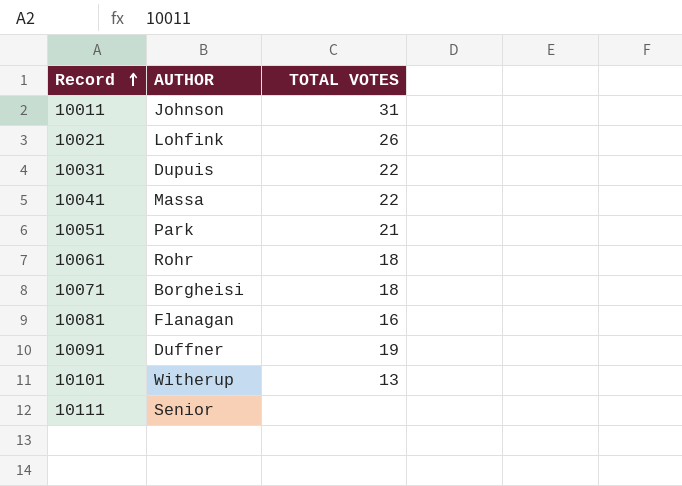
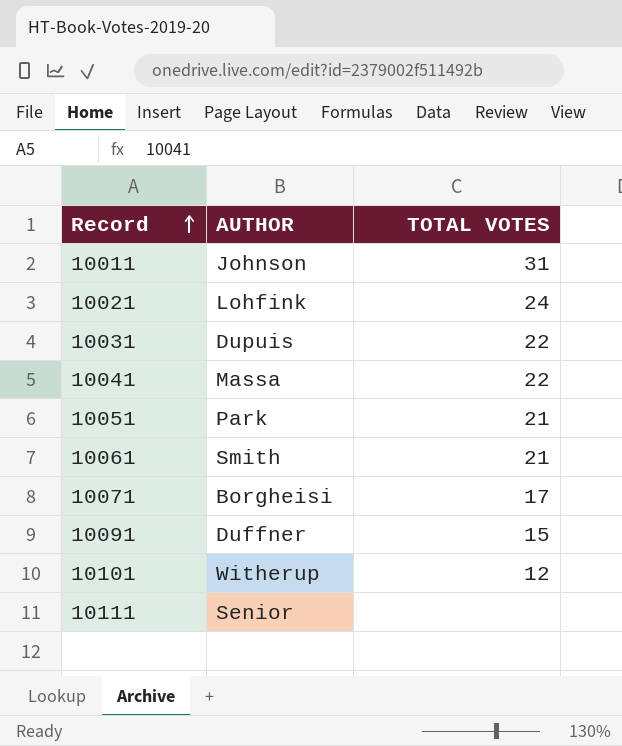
row 10081: Flanagan | 16 -> none
10021 | TOTAL VOTES: 26 -> 24
10061 | AUTHOR: Rohr -> Smith
10061 | TOTAL VOTES: 18 -> 21
10071 | TOTAL VOTES: 18 -> 17
10091 | TOTAL VOTES: 19 -> 15
10101 | TOTAL VOTES: 13 -> 12

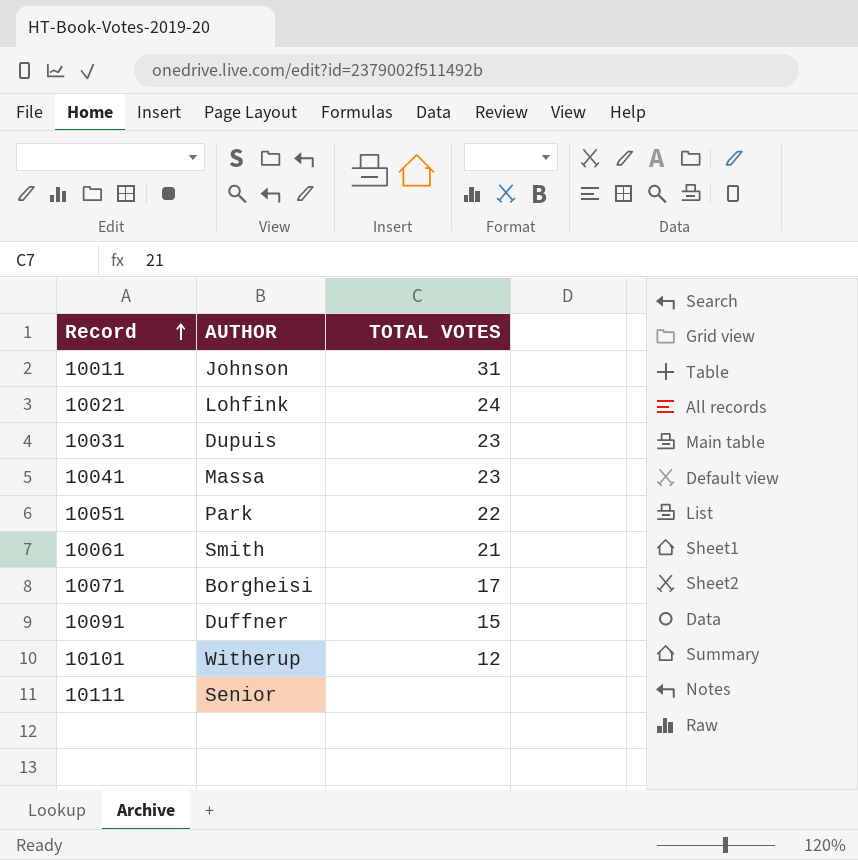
10031 | TOTAL VOTES: 22 -> 23
10041 | TOTAL VOTES: 22 -> 23
10051 | TOTAL VOTES: 21 -> 22

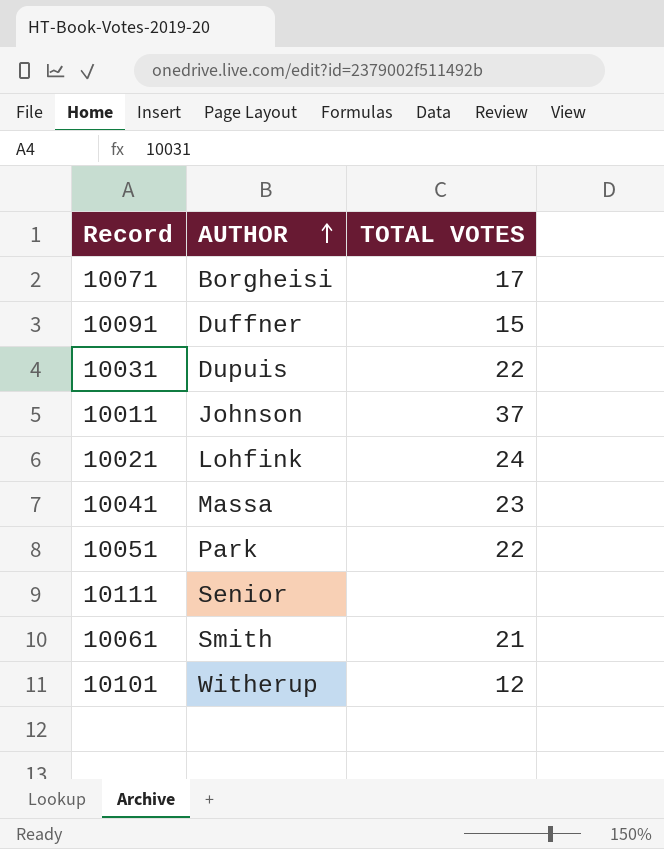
row order: Record ascending -> AUTHOR ascending
10031 | TOTAL VOTES: 23 -> 22
10011 | TOTAL VOTES: 31 -> 37

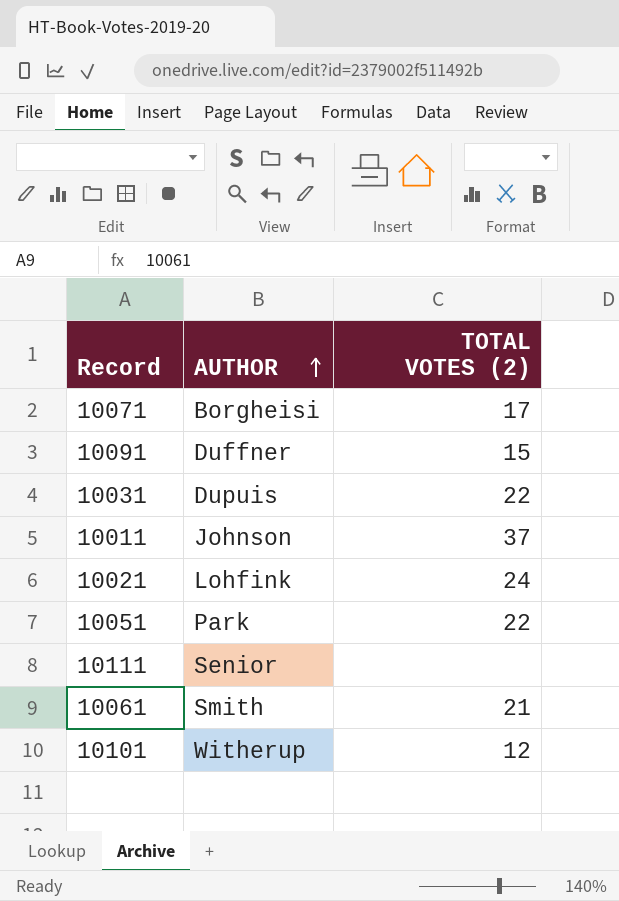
column name: TOTAL VOTES -> TOTAL VOTES (2)
row 10041: Massa | 23 -> none

